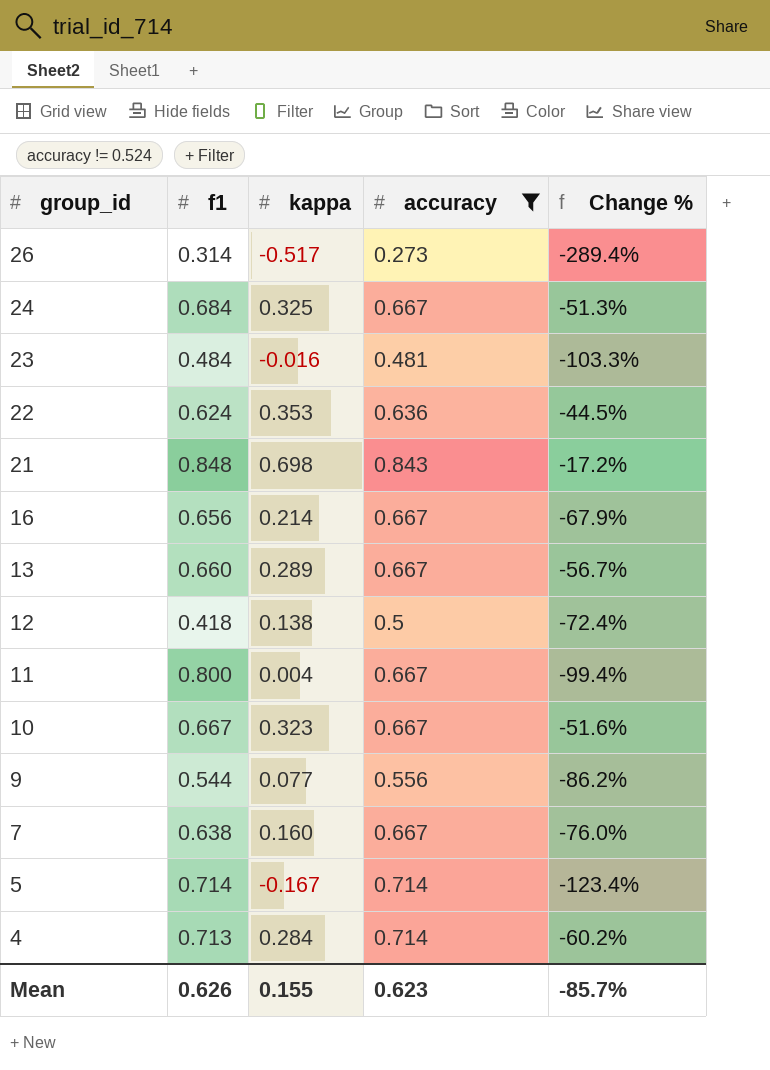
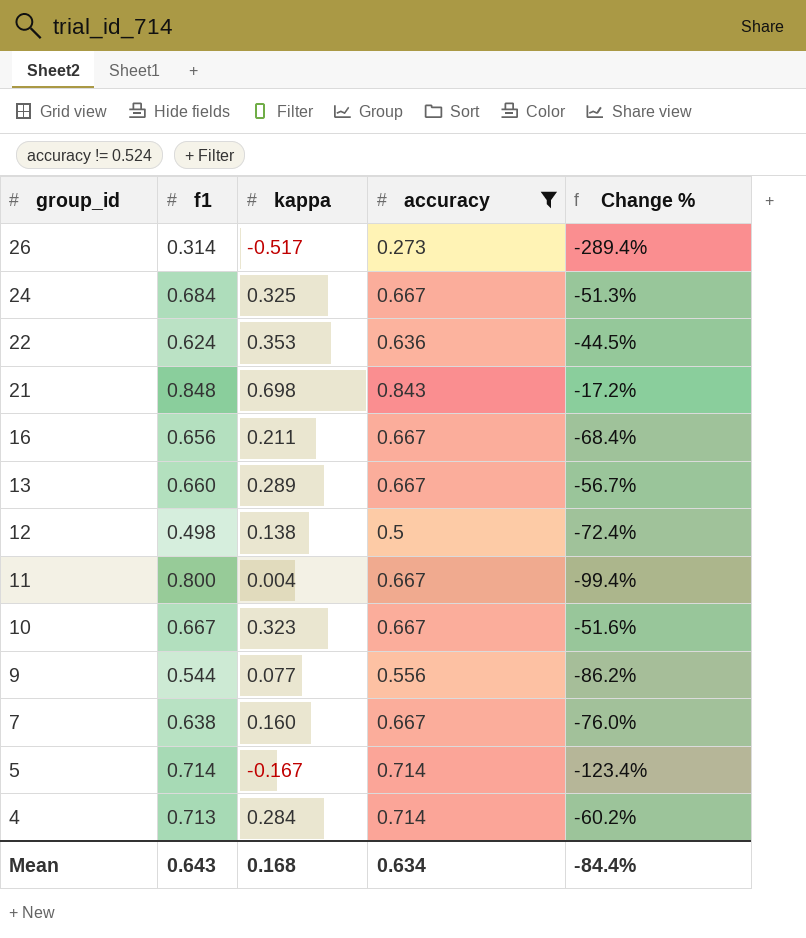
row 23: 0.484 | -0.016 | 0.481 | -103.3% -> none
16 | kappa: 0.214 -> 0.211
16 | Change %: -67.9% -> -68.4%
12 | f1: 0.418 -> 0.498
Mean | f1: 0.626 -> 0.643
Mean | kappa: 0.155 -> 0.168
Mean | accuracy: 0.623 -> 0.634
Mean | Change %: -85.7% -> -84.4%

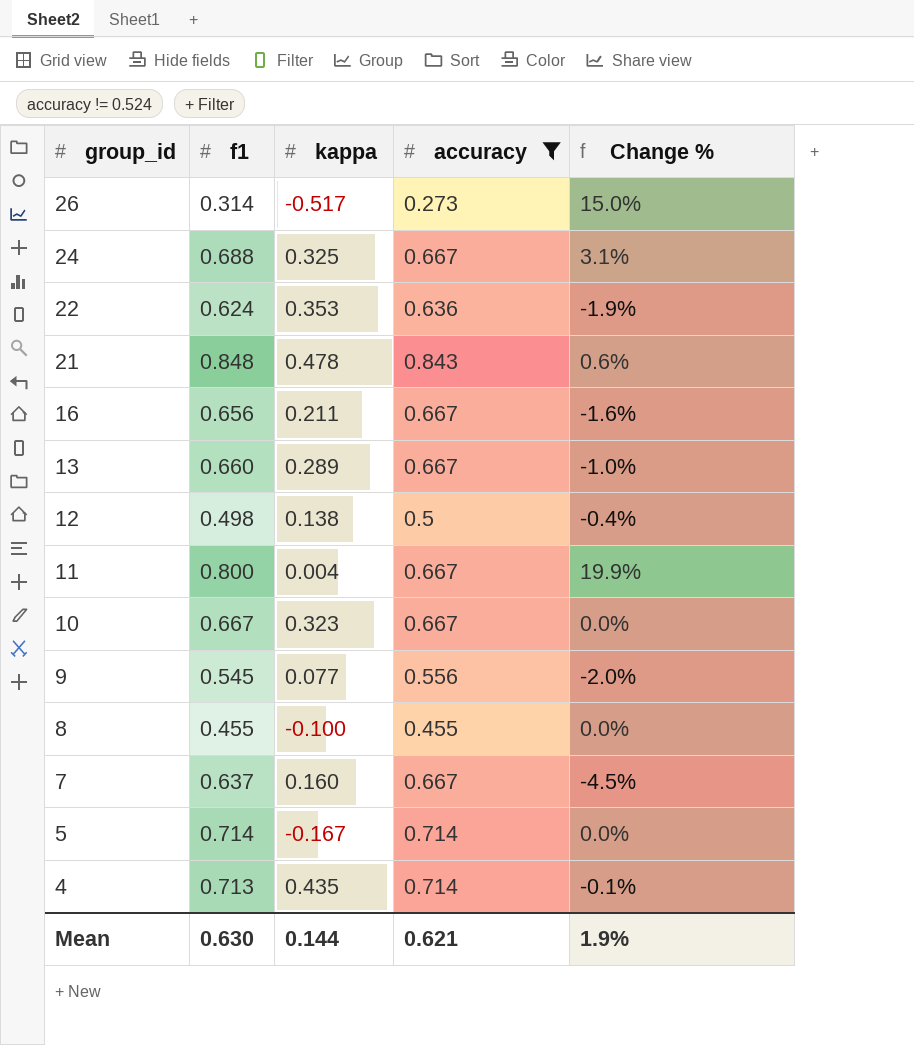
column Change % | formula: ([kappa] - [accuracy]) / [accuracy] -> ([f1] - [accuracy]) / [accuracy]
24 | f1: 0.684 -> 0.688
21 | kappa: 0.698 -> 0.478
9 | f1: 0.544 -> 0.545
row 8: none -> 0.455 | -0.100 | 0.455 | 0.0%
7 | f1: 0.638 -> 0.637
4 | kappa: 0.284 -> 0.435
Mean | f1: 0.643 -> 0.630
Mean | kappa: 0.168 -> 0.144
Mean | accuracy: 0.634 -> 0.621
Mean | Change %: -84.4% -> 1.9%

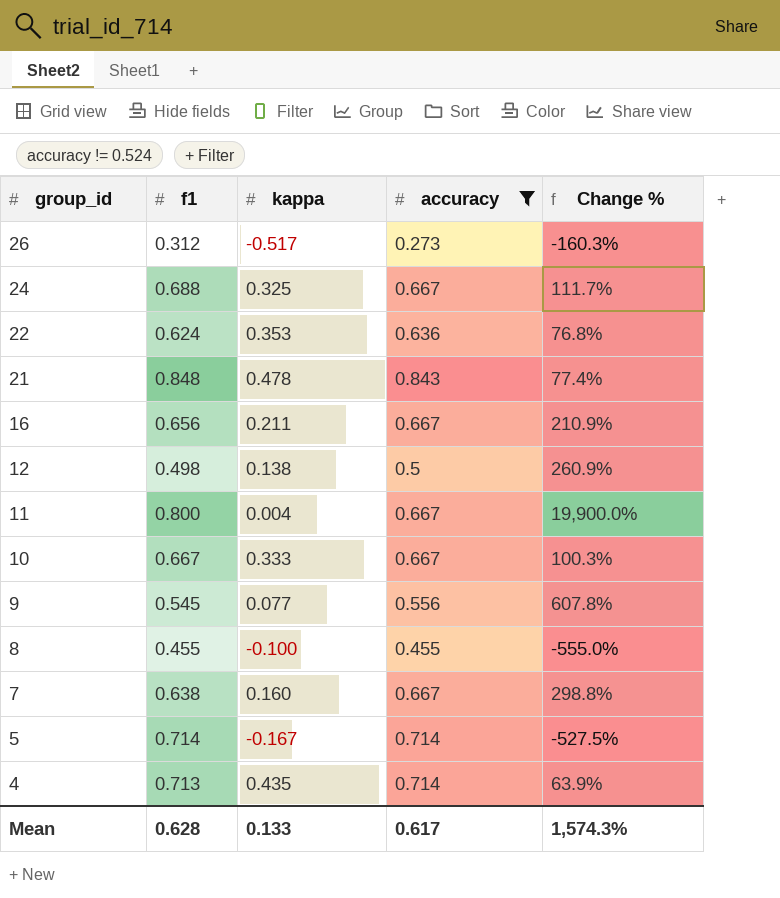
column Change % | formula: ([f1] - [accuracy]) / [accuracy] -> ([f1] - [kappa]) / [kappa]
row 13: 0.660 | 0.289 | 0.667 | -1.0% -> none
26 | f1: 0.314 -> 0.312
10 | kappa: 0.323 -> 0.333
7 | f1: 0.637 -> 0.638
Mean | f1: 0.630 -> 0.628
Mean | kappa: 0.144 -> 0.133
Mean | accuracy: 0.621 -> 0.617
Mean | Change %: 1.9% -> 1,574.3%

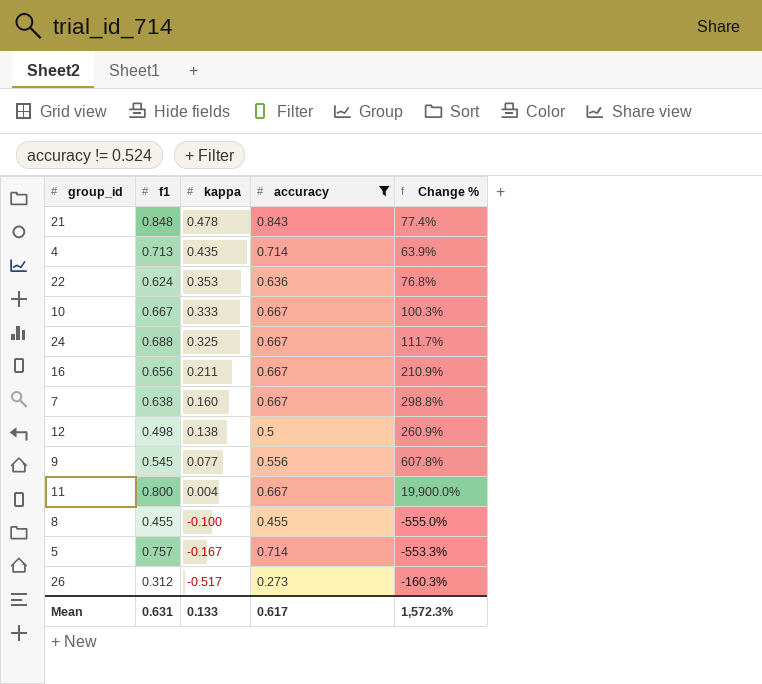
row order: group_id descending -> kappa descending
5 | f1: 0.714 -> 0.757
5 | Change %: -527.5% -> -553.3%
Mean | f1: 0.628 -> 0.631
Mean | Change %: 1,574.3% -> 1,572.3%

